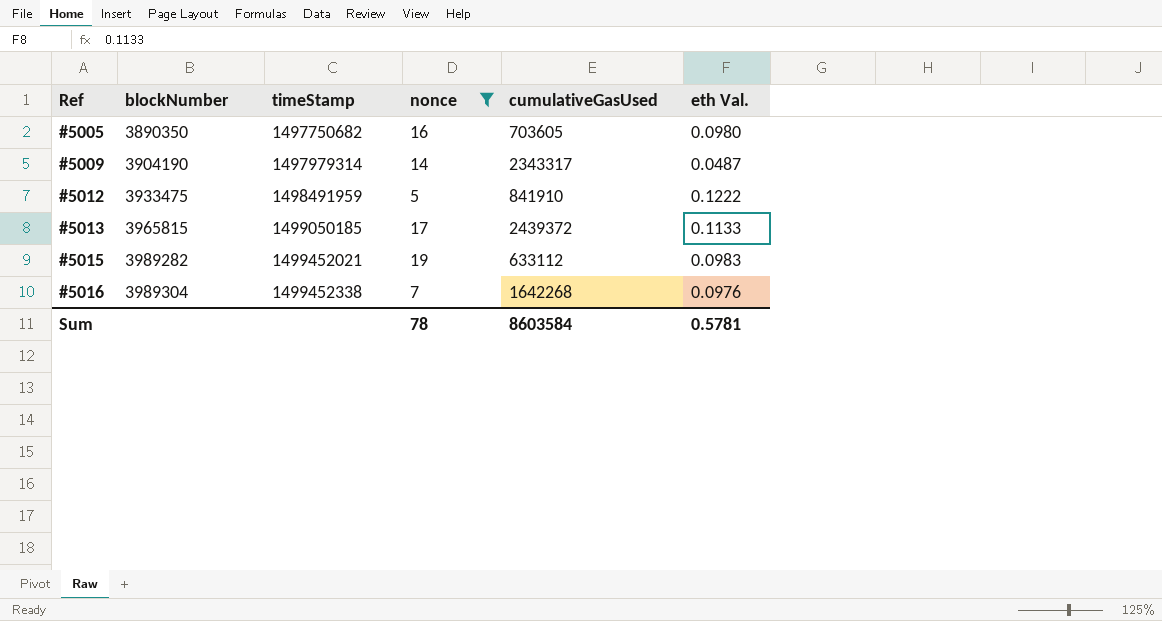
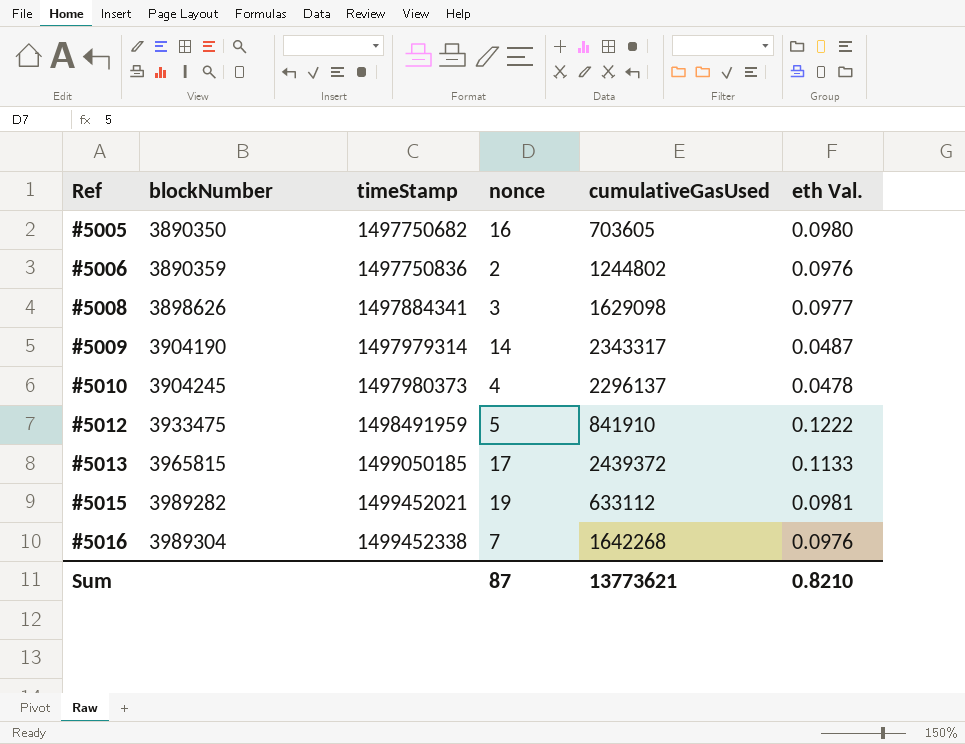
filter: nonce >= 5 -> none
#5015 | eth Val.: 0.0983 -> 0.0981
Sum | nonce: 78 -> 87
Sum | cumulativeGasUsed: 8603584 -> 13773621
Sum | eth Val.: 0.5781 -> 0.8210

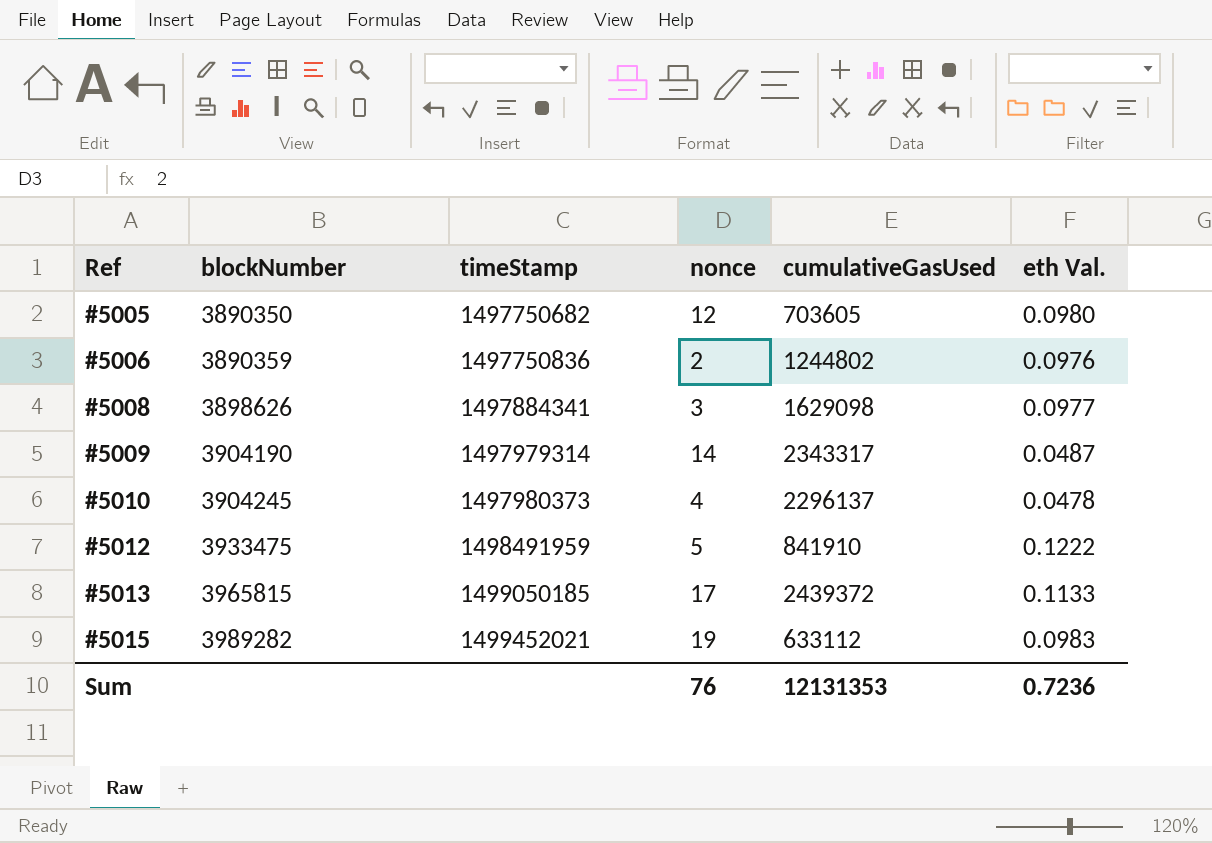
row #5016: 3989304 | 1499452338 | 7 | 1642268 | 0.0976 -> none
#5005 | nonce: 16 -> 12
#5015 | eth Val.: 0.0981 -> 0.0983
Sum | nonce: 87 -> 76
Sum | cumulativeGasUsed: 13773621 -> 12131353
Sum | eth Val.: 0.8210 -> 0.7236

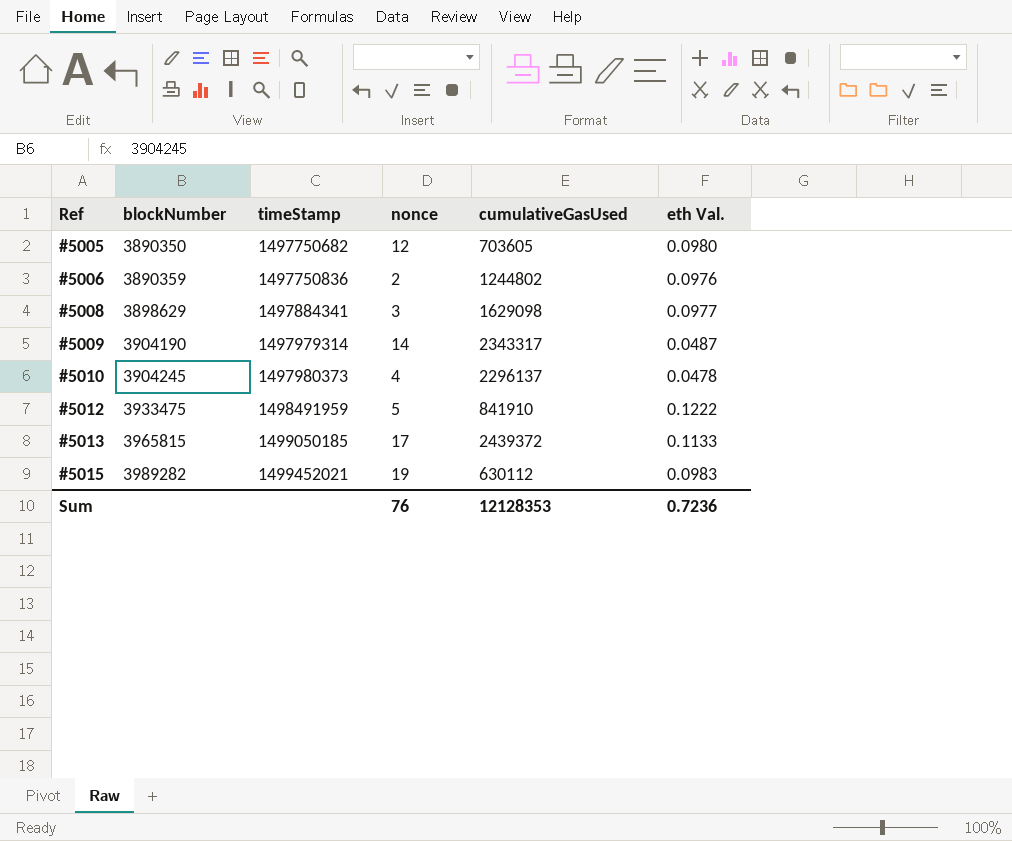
#5008 | blockNumber: 3898626 -> 3898629
#5015 | cumulativeGasUsed: 633112 -> 630112
Sum | cumulativeGasUsed: 12131353 -> 12128353

